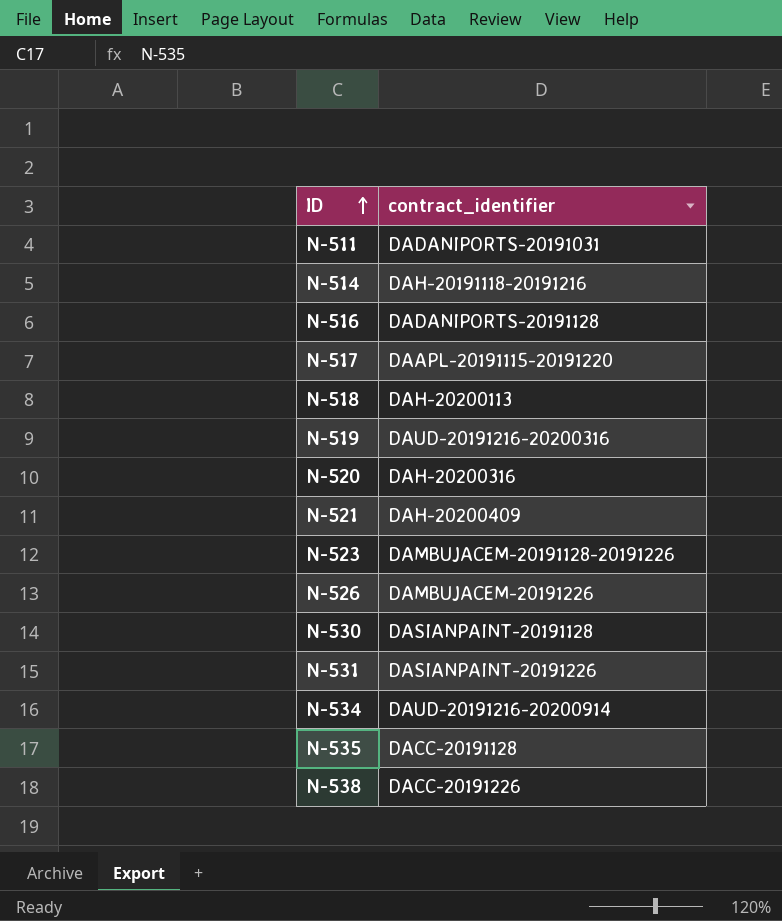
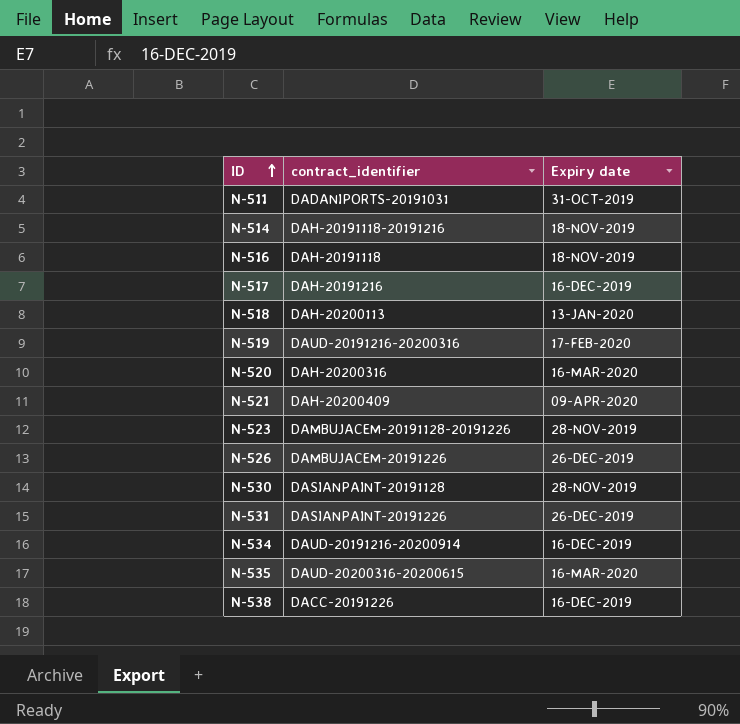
column Expiry date | position: none -> 3
N-516 | contract_identifier: DADANIPORTS-20191128 -> DAH-20191118
N-517 | contract_identifier: DAAPL-20191115-20191220 -> DAH-20191216
N-535 | contract_identifier: DACC-20191128 -> DAUD-20200316-20200615

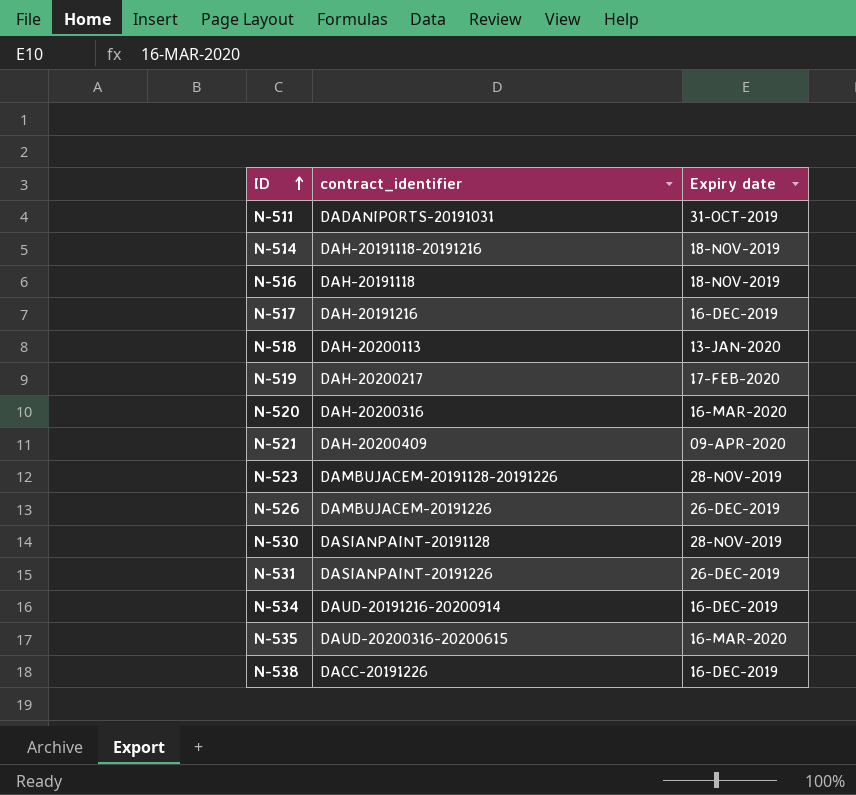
N-519 | contract_identifier: DAUD-20191216-20200316 -> DAH-20200217

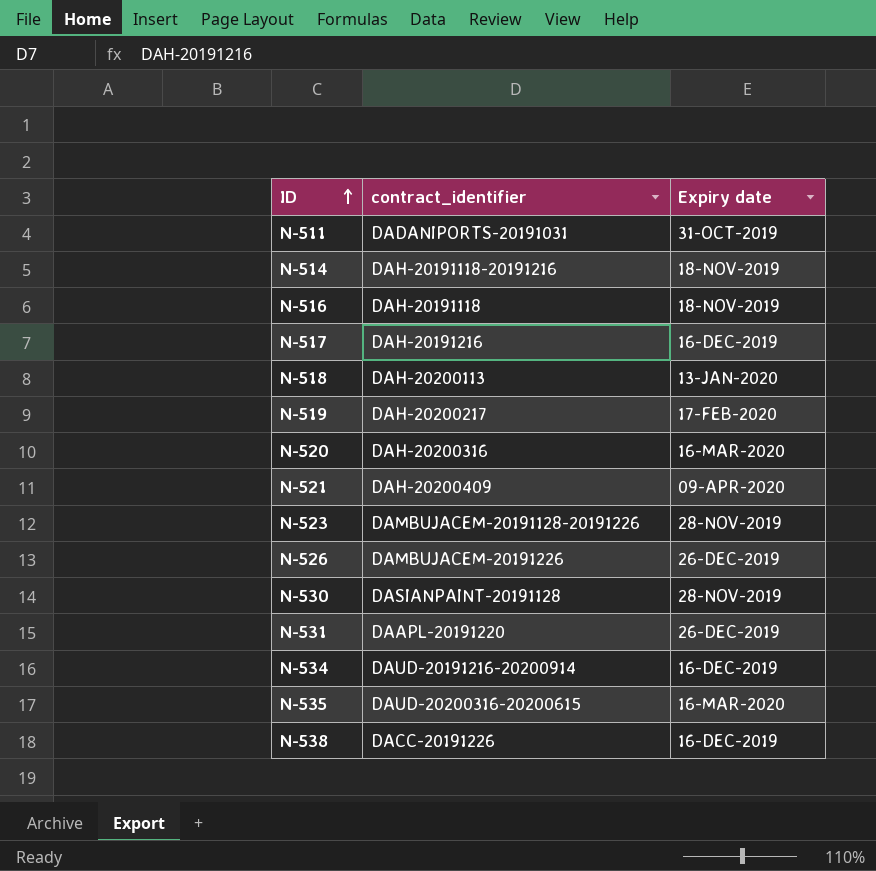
N-531 | contract_identifier: DASIANPAINT-20191226 -> DAAPL-20191220

